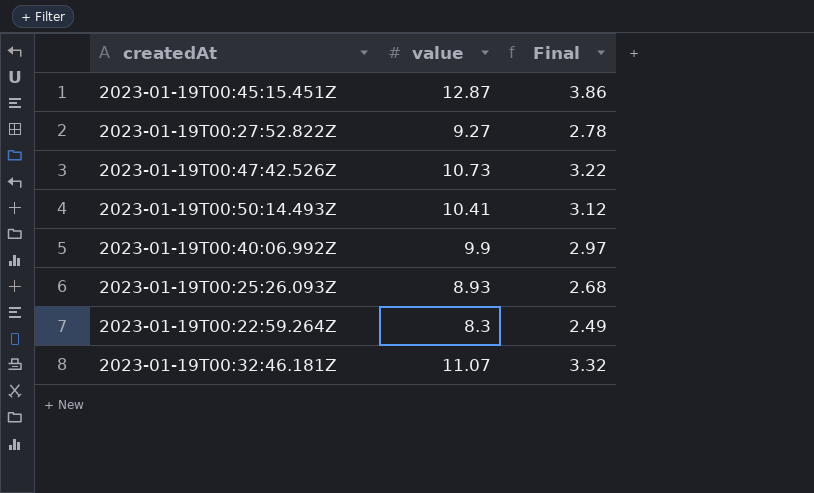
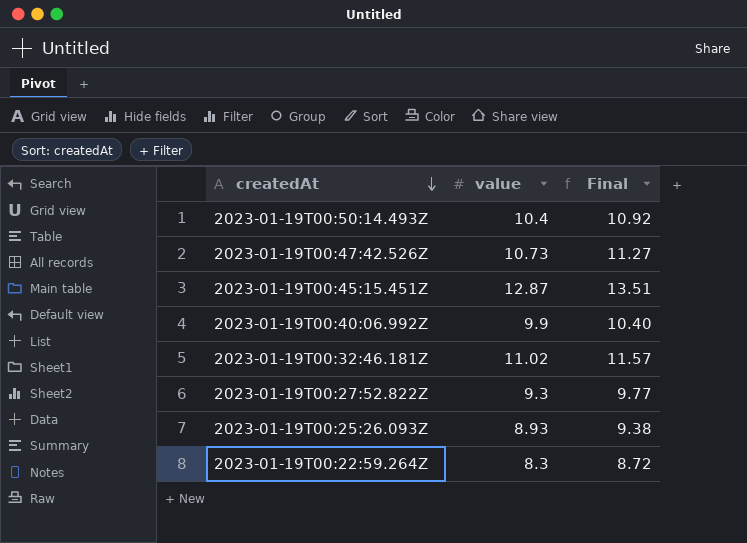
row order: none -> createdAt descending
column Final | formula: [value] * 0.3 -> [value] * 1.05
2023-01-19T00:50:14.493Z | value: 10.41 -> 10.4
2023-01-19T00:32:46.181Z | value: 11.07 -> 11.02
2023-01-19T00:27:52.822Z | value: 9.27 -> 9.3

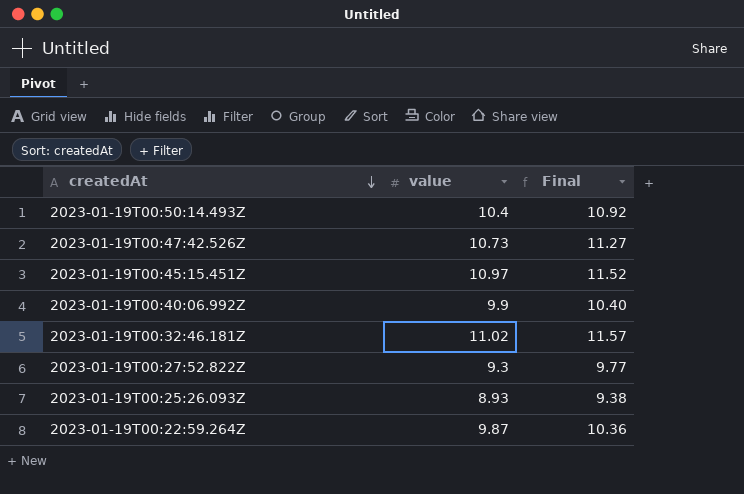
2023-01-19T00:45:15.451Z | value: 12.87 -> 10.97
2023-01-19T00:45:15.451Z | Final: 13.51 -> 11.52
2023-01-19T00:22:59.264Z | value: 8.3 -> 9.87
2023-01-19T00:22:59.264Z | Final: 8.72 -> 10.36

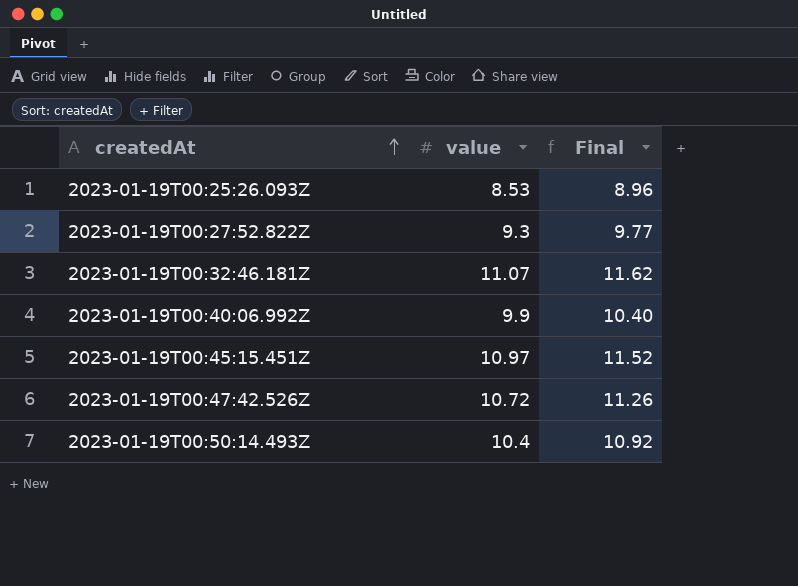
row order: createdAt descending -> createdAt ascending
row 2023-01-19T00:22:59.264Z: 9.87 | 10.36 -> none
2023-01-19T00:25:26.093Z | value: 8.93 -> 8.53
2023-01-19T00:25:26.093Z | Final: 9.38 -> 8.96
2023-01-19T00:32:46.181Z | value: 11.02 -> 11.07
2023-01-19T00:32:46.181Z | Final: 11.57 -> 11.62
2023-01-19T00:47:42.526Z | value: 10.73 -> 10.72
2023-01-19T00:47:42.526Z | Final: 11.27 -> 11.26

